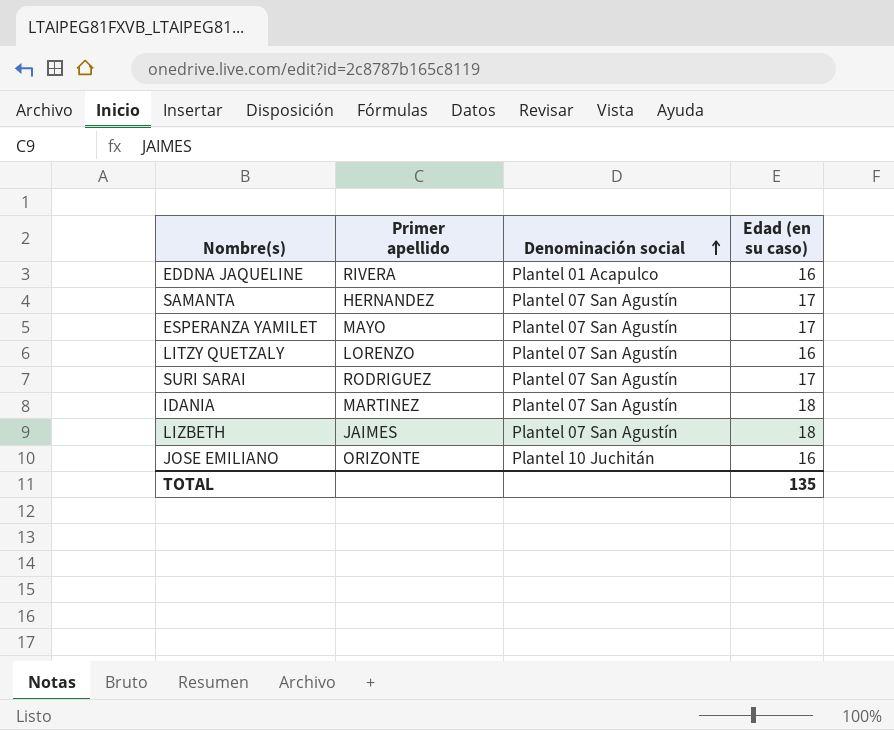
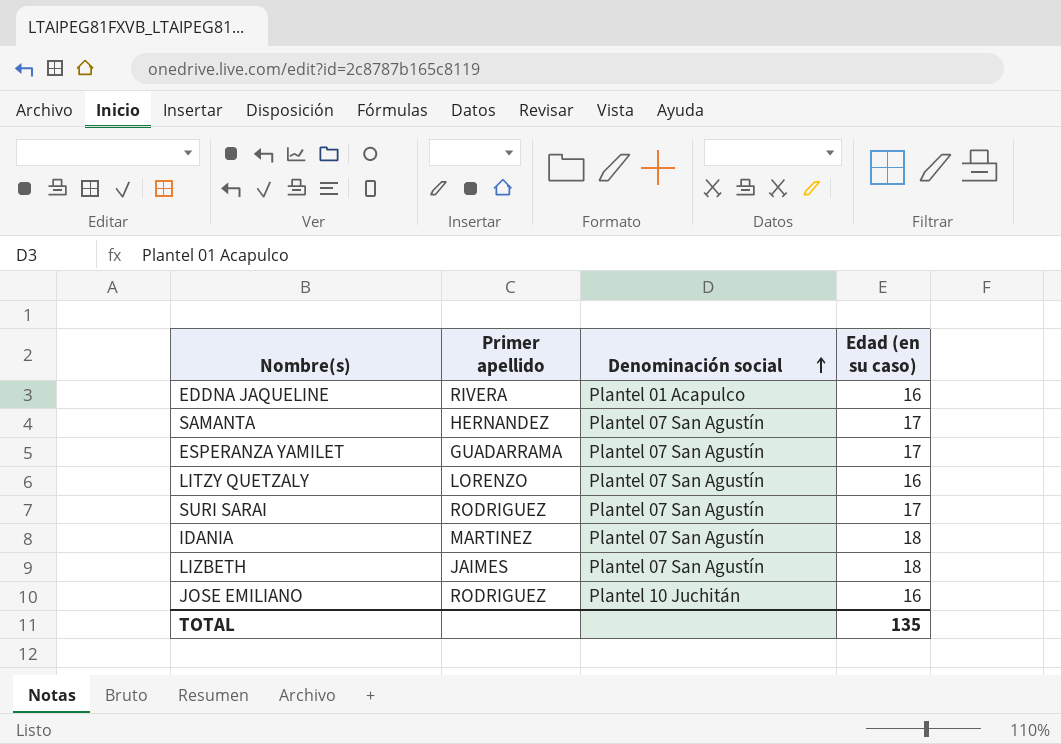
ESPERANZA YAMILET | Primer apellido: MAYO -> GUADARRAMA
JOSE EMILIANO | Primer apellido: ORIZONTE -> RODRIGUEZ

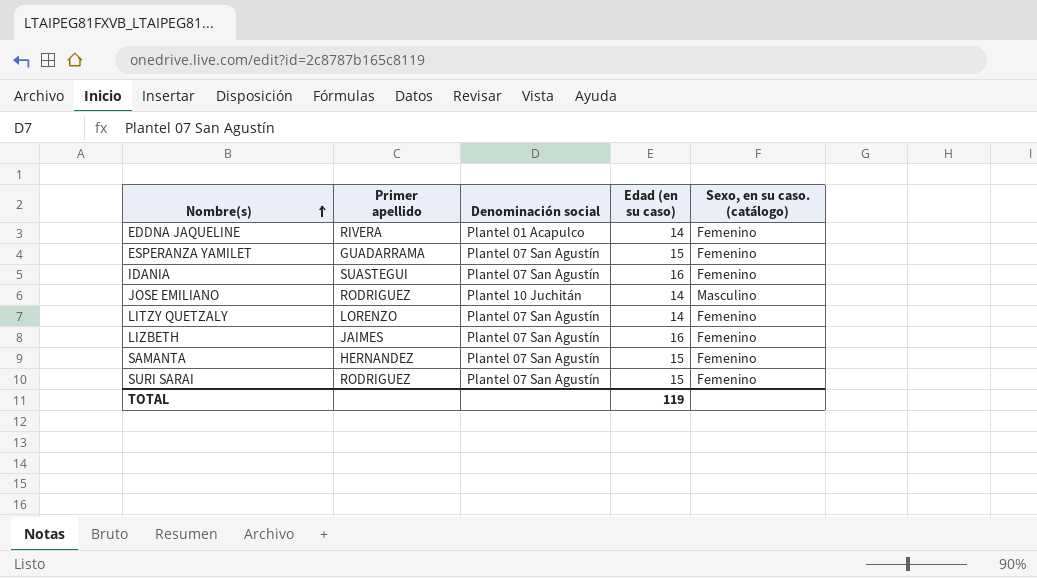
row order: Denominación social ascending -> Nombre(s) ascending
column Sexo, en su caso. (catálogo) | position: none -> 5
EDDNA JAQUELINE | Edad (en su caso): 16 -> 14
ESPERANZA YAMILET | Edad (en su caso): 17 -> 15
IDANIA | Primer apellido: MARTINEZ -> SUASTEGUI
IDANIA | Edad (en su caso): 18 -> 16
JOSE EMILIANO | Edad (en su caso): 16 -> 14
LITZY QUETZALY | Edad (en su caso): 16 -> 14
LIZBETH | Edad (en su caso): 18 -> 16
SAMANTA | Edad (en su caso): 17 -> 15
SURI SARAI | Edad (en su caso): 17 -> 15
TOTAL | Edad (en su caso): 135 -> 119

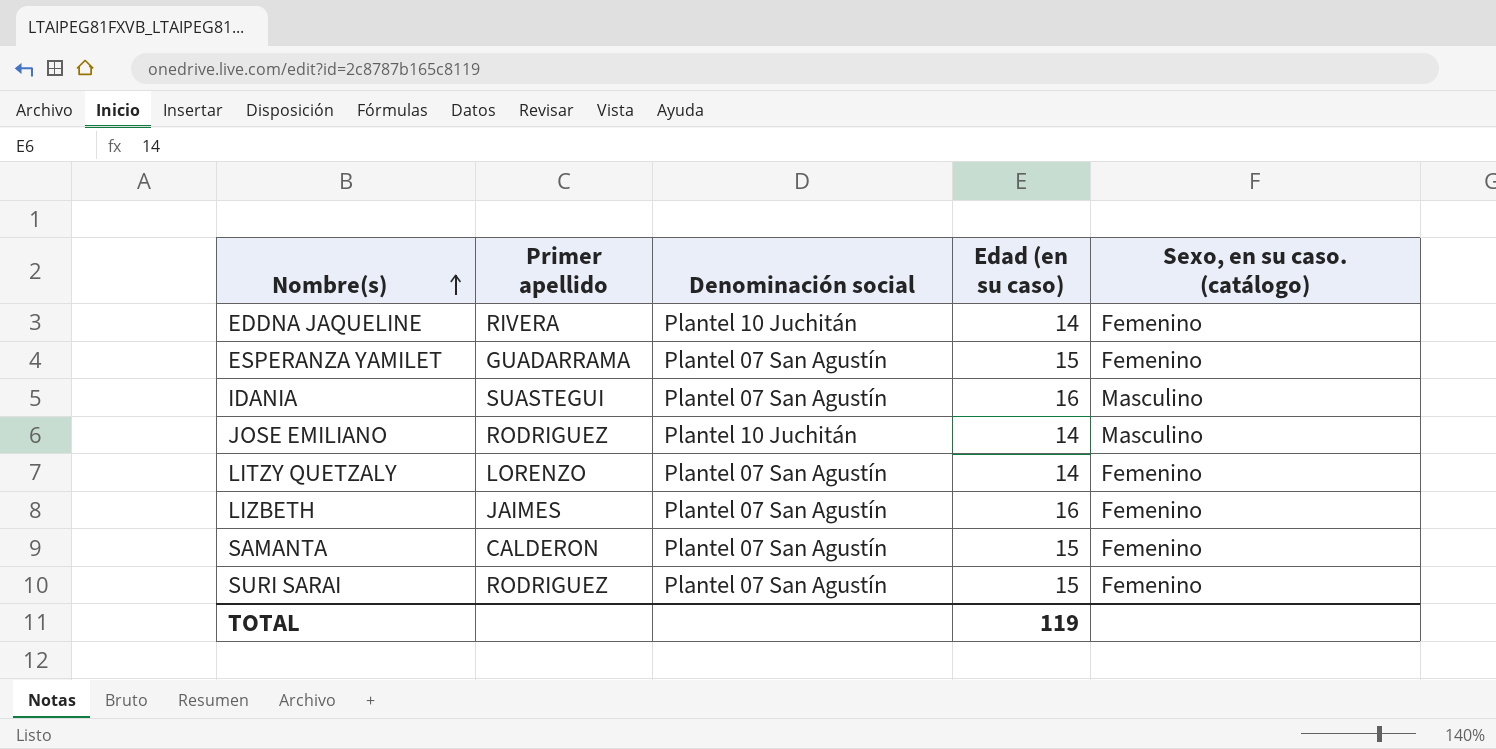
EDDNA JAQUELINE | Denominación social: Plantel 01 Acapulco -> Plantel 10 Juchitán
IDANIA | Sexo, en su caso. (catálogo): Femenino -> Masculino
SAMANTA | Primer apellido: HERNANDEZ -> CALDERON

